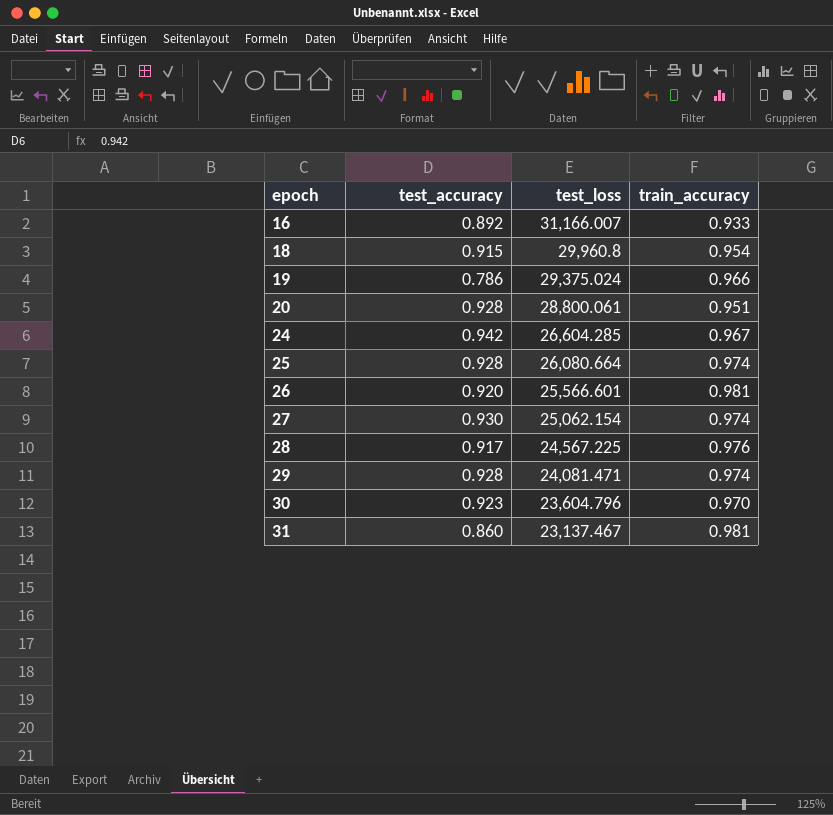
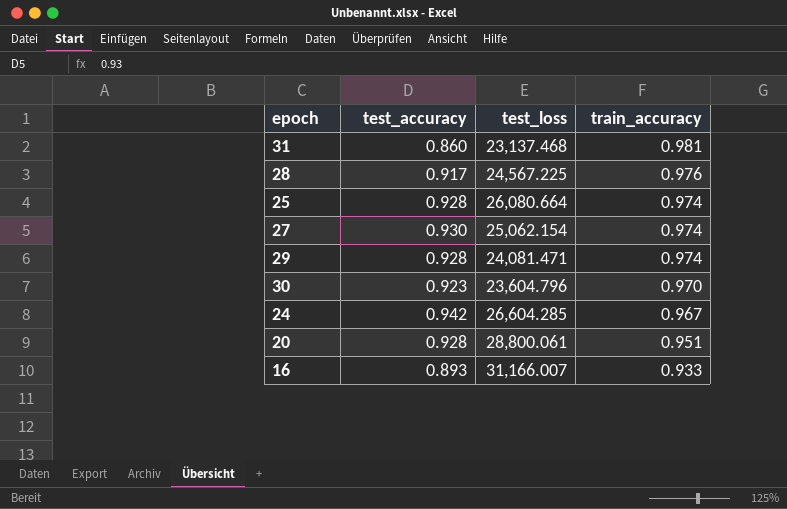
row order: epoch ascending -> train_accuracy descending
row 18: 0.915 | 29,960.8 | 0.954 -> none
row 19: 0.786 | 29,375.024 | 0.966 -> none
row 26: 0.920 | 25,566.601 | 0.981 -> none
31 | test_loss: 23,137.467 -> 23,137.468
16 | test_accuracy: 0.892 -> 0.893

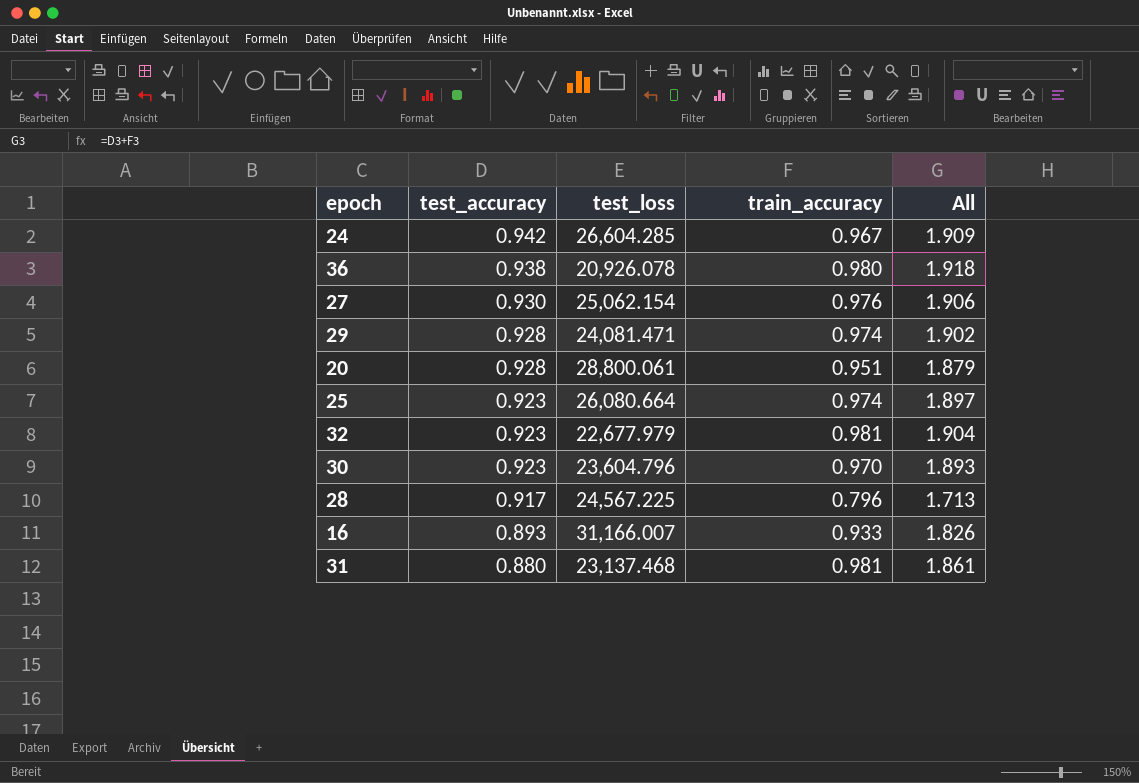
row order: train_accuracy descending -> test_accuracy descending
column All | formula: none -> [test_accuracy] + [train_accuracy]
row 36: none -> 0.938 | 20,926.078 | 0.980 | 1.918
27 | train_accuracy: 0.974 -> 0.976
25 | test_accuracy: 0.928 -> 0.923
row 32: none -> 0.923 | 22,677.979 | 0.981 | 1.904
28 | train_accuracy: 0.976 -> 0.796
31 | test_accuracy: 0.860 -> 0.880

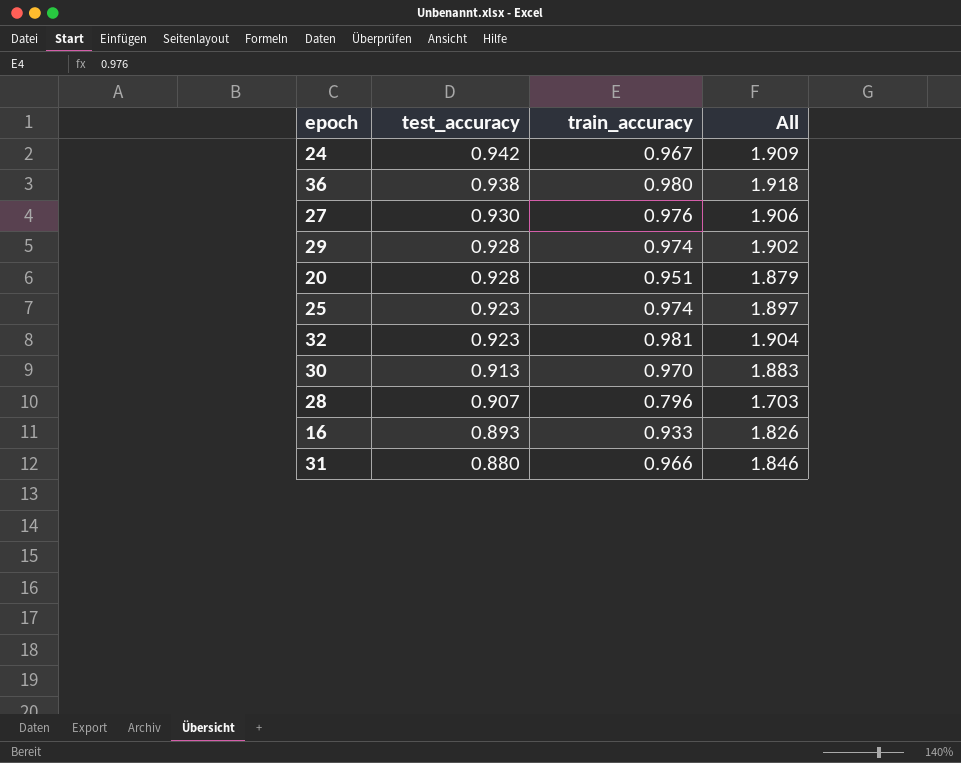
column test_loss | position: 3 -> none
30 | test_accuracy: 0.923 -> 0.913
30 | All: 1.893 -> 1.883
28 | test_accuracy: 0.917 -> 0.907
28 | All: 1.713 -> 1.703
31 | train_accuracy: 0.981 -> 0.966
31 | All: 1.861 -> 1.846

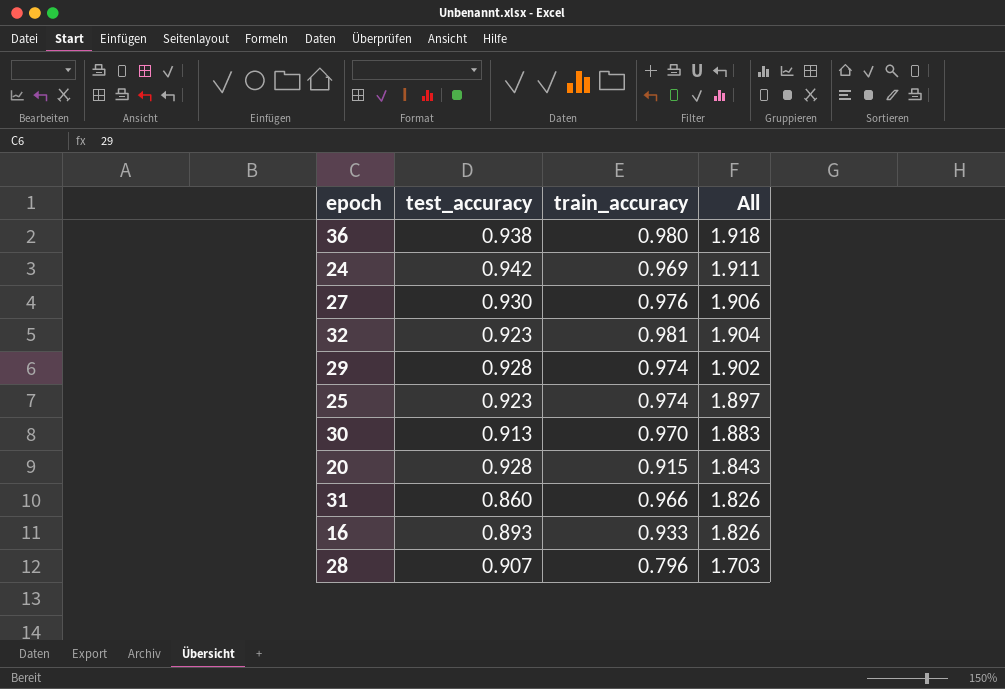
row order: test_accuracy descending -> All descending
24 | train_accuracy: 0.967 -> 0.969
24 | All: 1.909 -> 1.911
20 | train_accuracy: 0.951 -> 0.915
20 | All: 1.879 -> 1.843
31 | test_accuracy: 0.880 -> 0.860
31 | All: 1.846 -> 1.826

